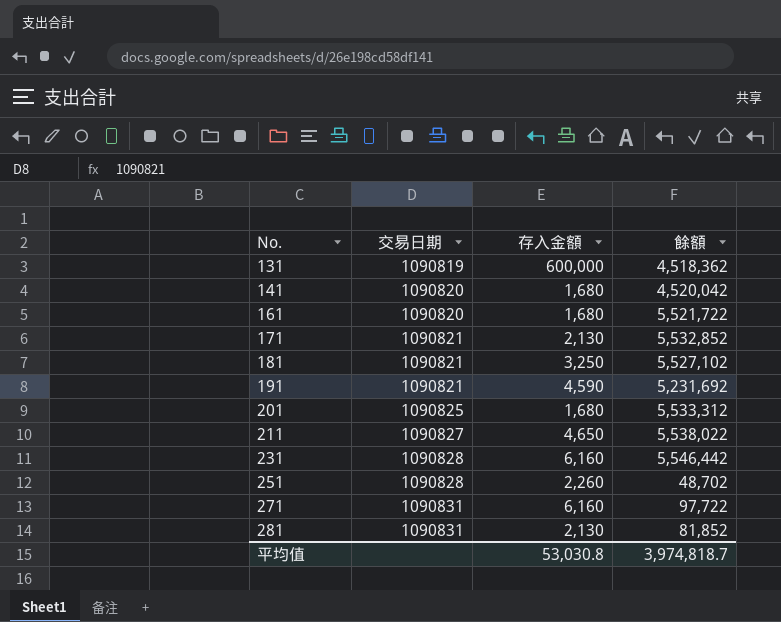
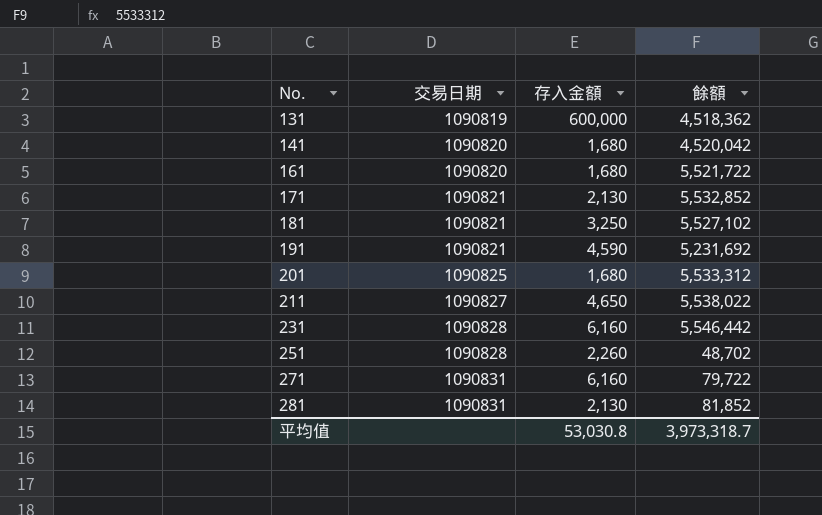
271 | 餘額: 97,722 -> 79,722
平均值 | 餘額: 3,974,818.7 -> 3,973,318.7

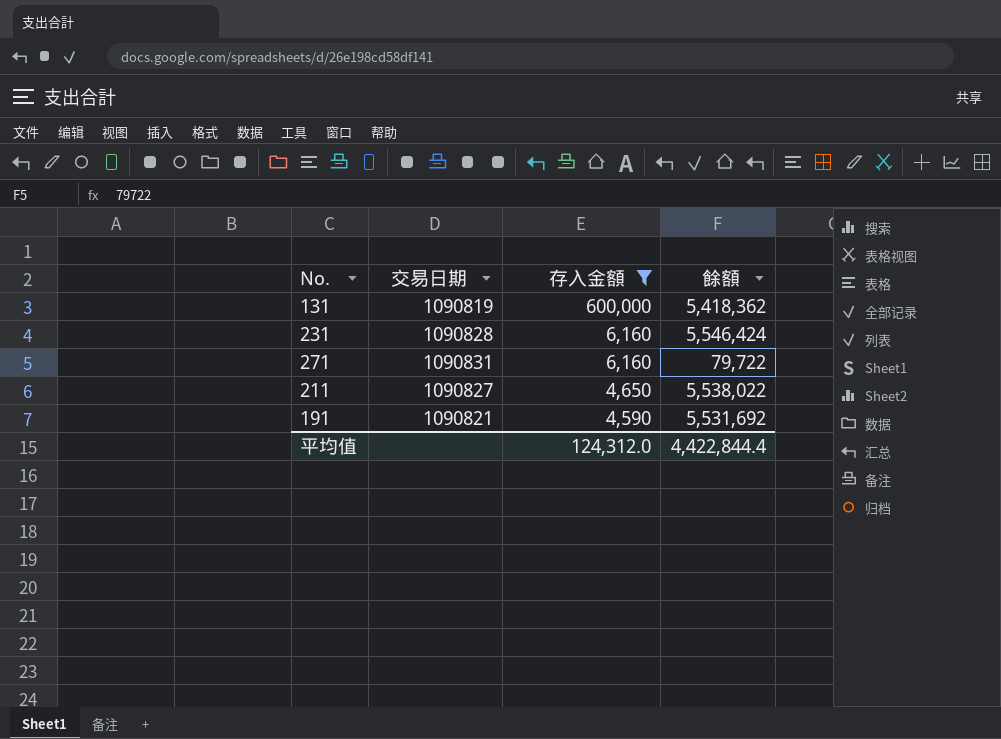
filter: none -> 存入金額 >= 4,590
row order: No. ascending -> 存入金額 descending
131 | 餘額: 4,518,362 -> 5,418,362
231 | 餘額: 5,546,442 -> 5,546,424
191 | 餘額: 5,231,692 -> 5,531,692
平均值 | 存入金額: 53,030.8 -> 124,312.0
平均值 | 餘額: 3,973,318.7 -> 4,422,844.4

